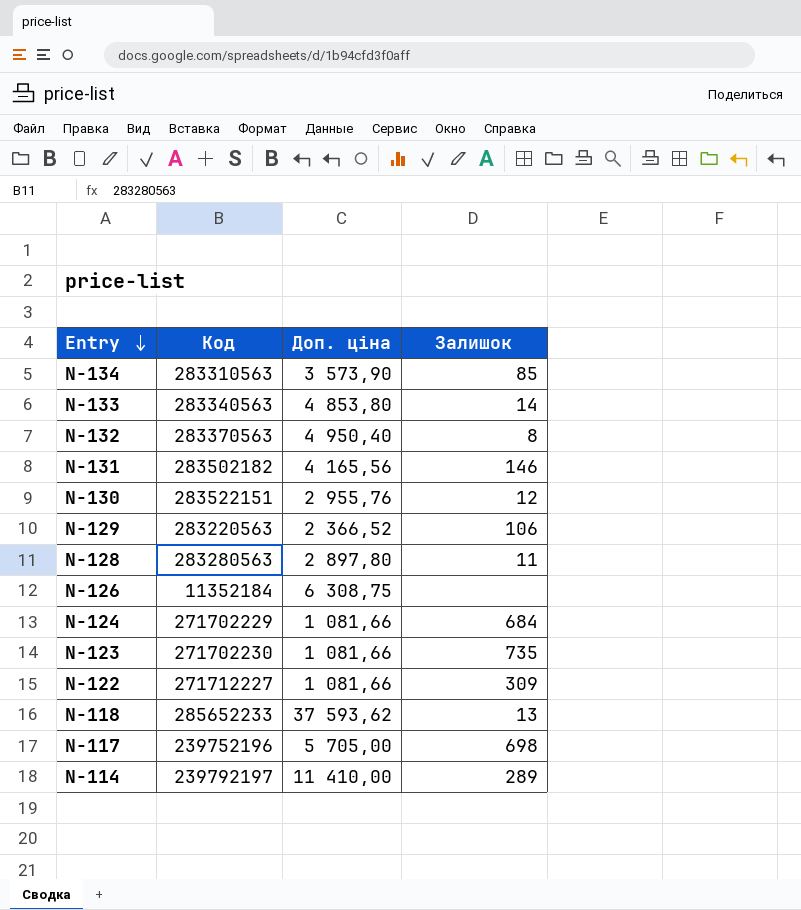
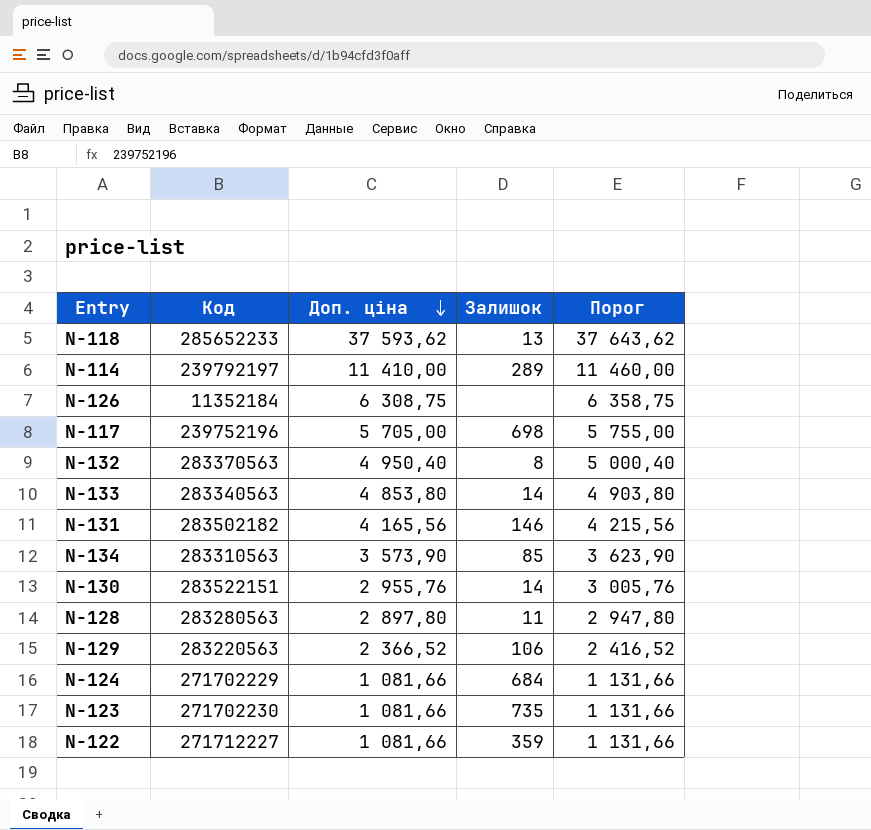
row order: Entry descending -> Доп. ціна descending
column Порог | formula: none -> [Доп. ціна] + 50
N-130 | Залишок: 12 -> 14
N-122 | Залишок: 309 -> 359

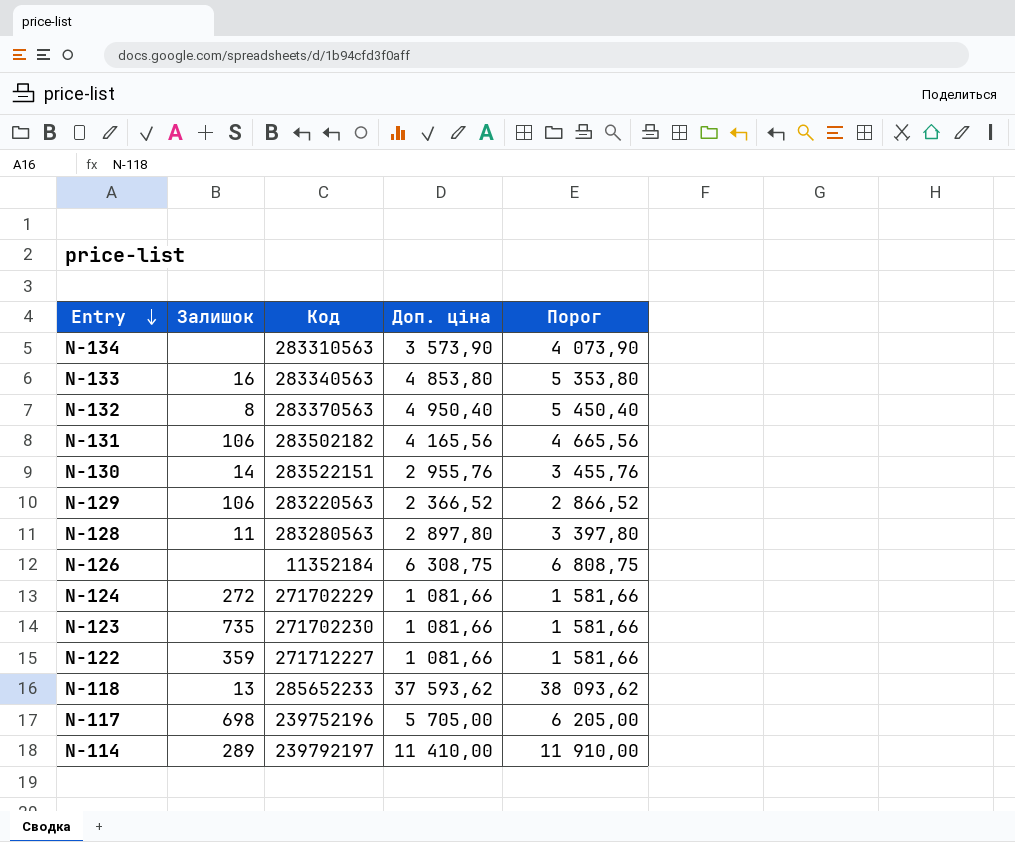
row order: Доп. ціна descending -> Entry descending
column Залишок | position: 4 -> 2
column Порог | formula: [Доп. ціна] + 50 -> [Доп. ціна] + 500
N-134 | Залишок: 85 -> none
N-133 | Залишок: 14 -> 16
N-131 | Залишок: 146 -> 106
N-124 | Залишок: 684 -> 272

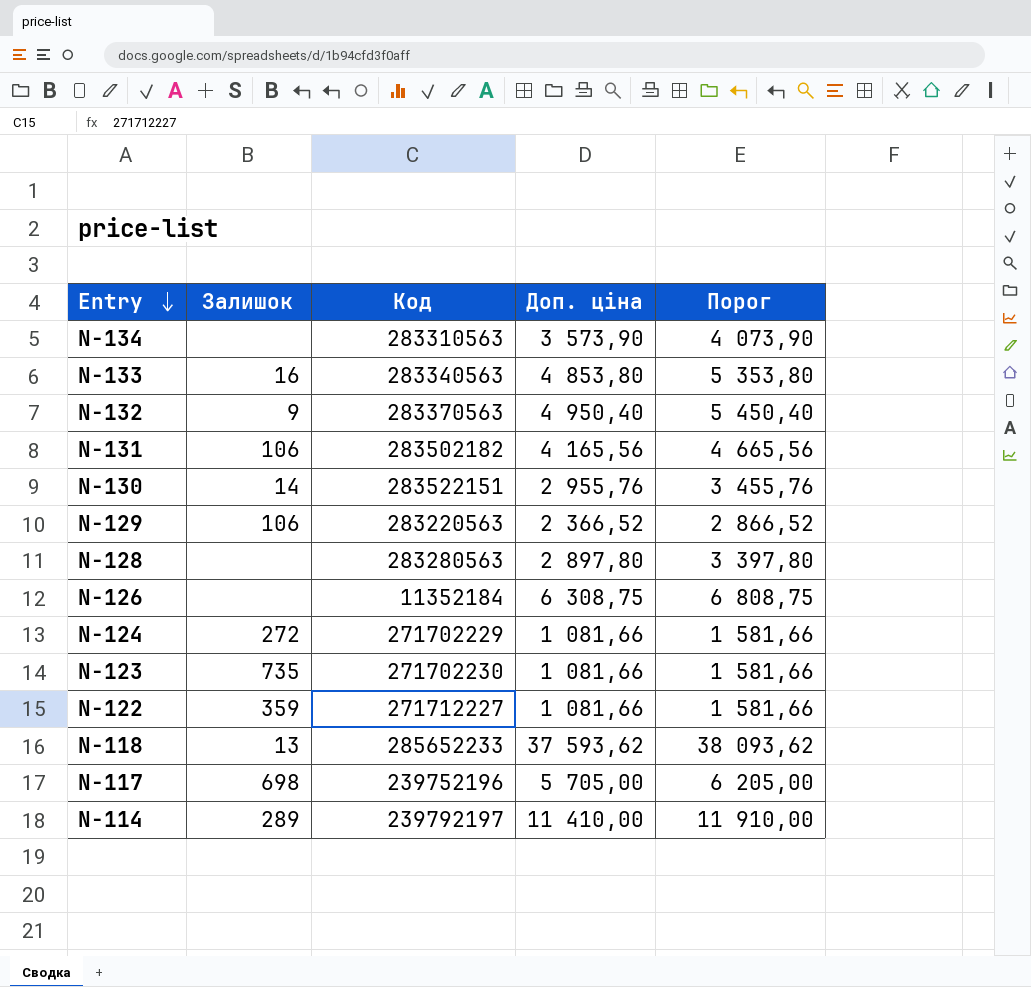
N-132 | Залишок: 8 -> 9
N-128 | Залишок: 11 -> none

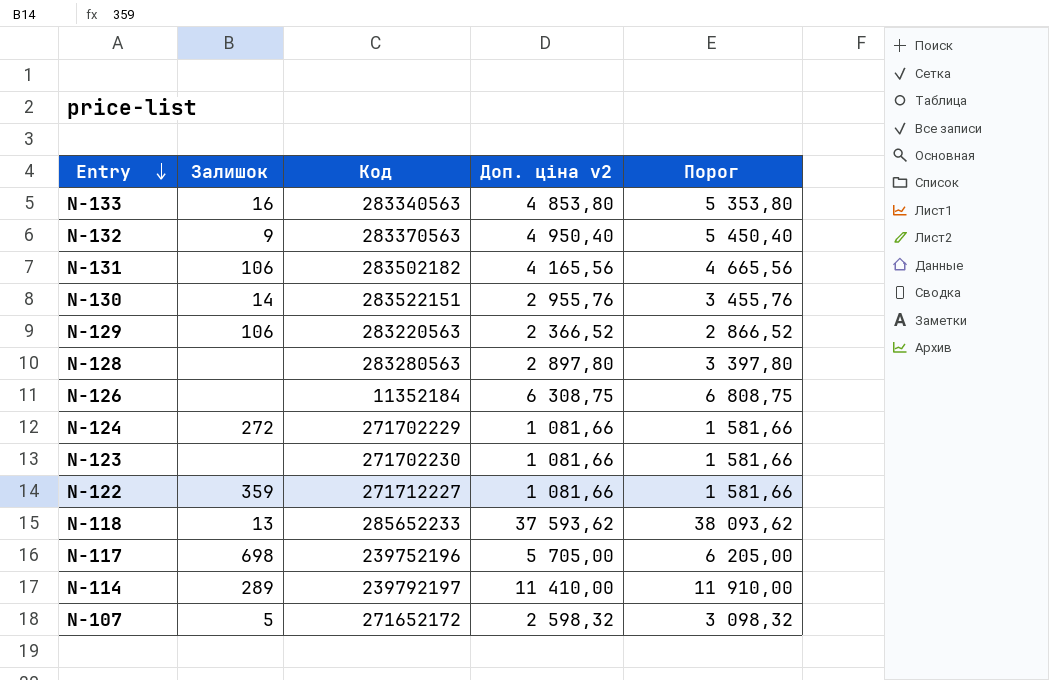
column name: Доп. ціна -> Доп. ціна v2
row N-134: none | 283310563 | 3 573,90 | 4 073,90 -> none
N-123 | Залишок: 735 -> none
row N-107: none -> 5 | 271652172 | 2 598,32 | 3 098,32

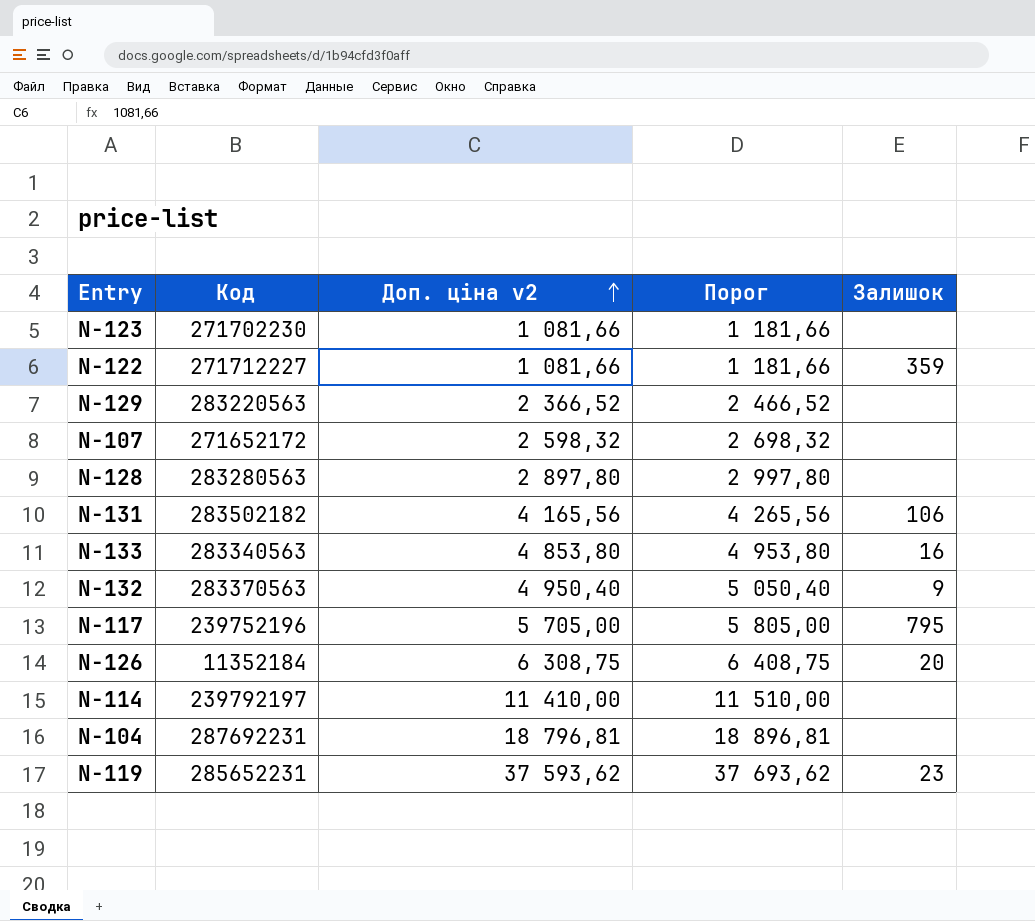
row order: Entry descending -> Доп. ціна v2 ascending
column Порог | formula: [Доп. ціна v2] + 500 -> [Доп. ціна v2] + 100
column Залишок | position: 2 -> 5
row N-130: 14 | 283522151 | 2 955,76 | 3 455,76 -> none
row N-124: 272 | 271702229 | 1 081,66 | 1 581,66 -> none
row N-118: 13 | 285652233 | 37 593,62 | 38 093,62 -> none
N-129 | Залишок: 106 -> none
N-107 | Залишок: 5 -> none
N-117 | Залишок: 698 -> 795
N-126 | Залишок: none -> 20
N-114 | Залишок: 289 -> none
row N-104: none -> 287692231 | 18 796,81 | 18 896,81 | none
row N-119: none -> 285652231 | 37 593,62 | 37 693,62 | 23

